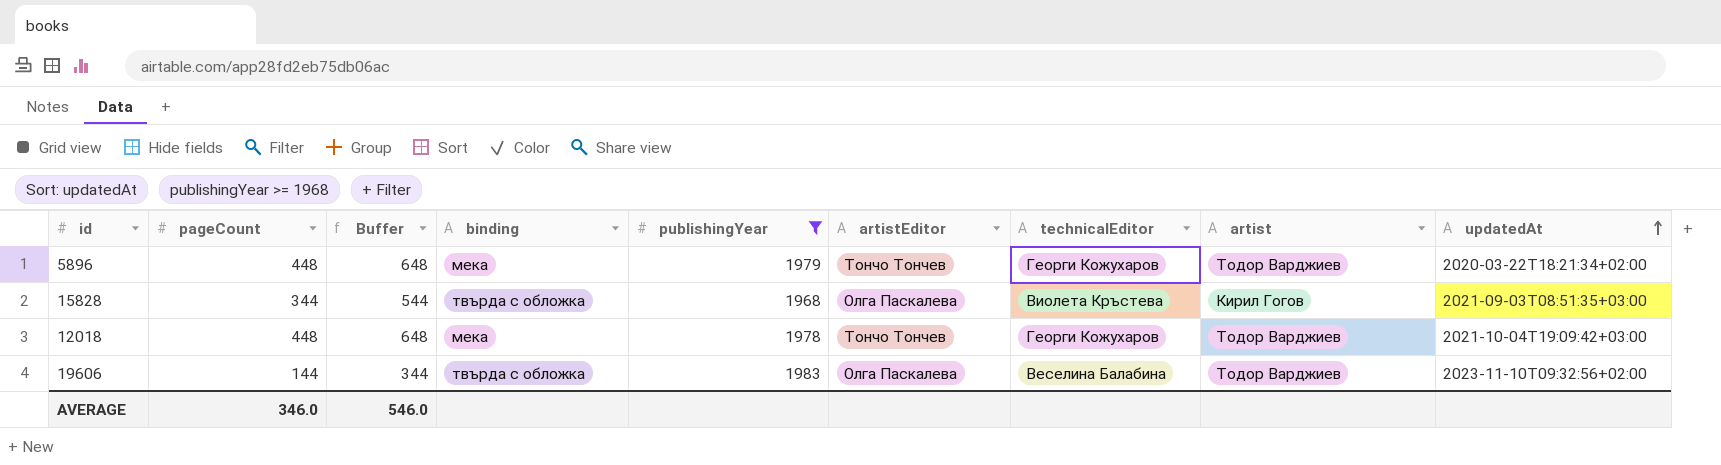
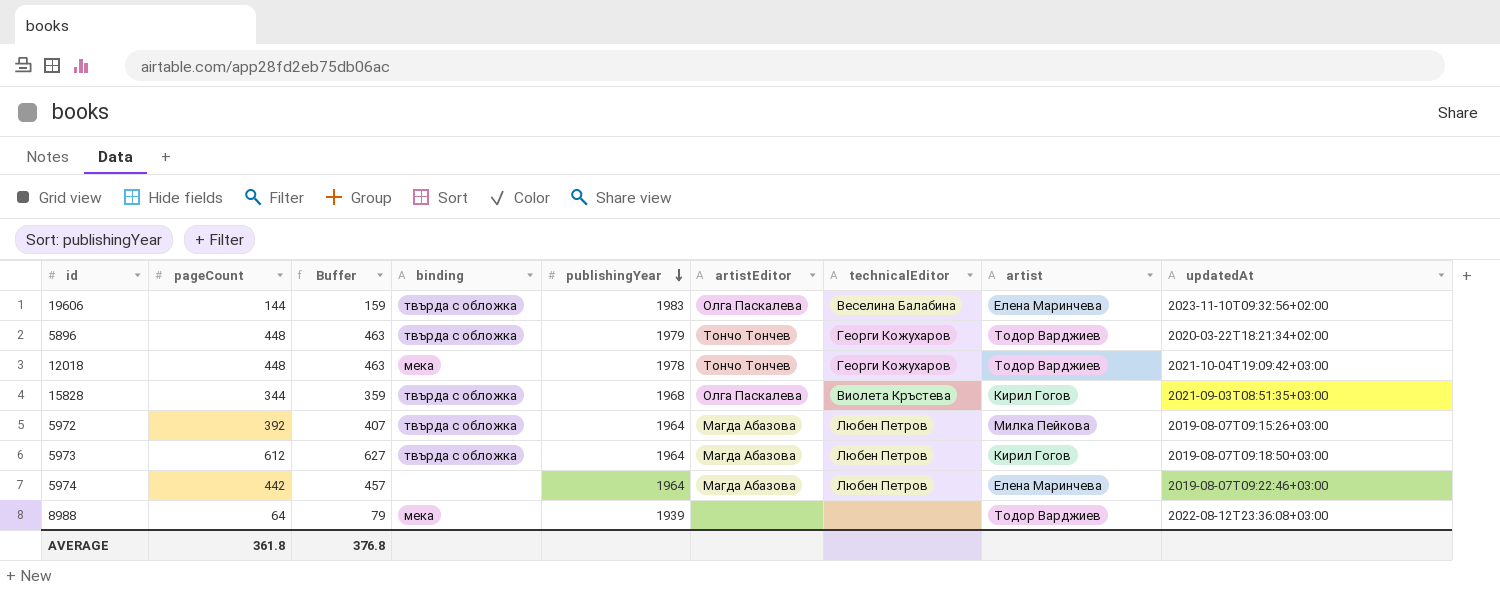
filter: publishingYear >= 1968 -> none
row order: updatedAt ascending -> publishingYear descending
column Buffer | formula: [pageCount] + 200 -> [pageCount] + 15
19606 | artist: Тодор Варджиев -> Елена Маринчева
5896 | binding: мека -> твърда с обложка
AVERAGE | pageCount: 346.0 -> 361.8
AVERAGE | Buffer: 546.0 -> 376.8

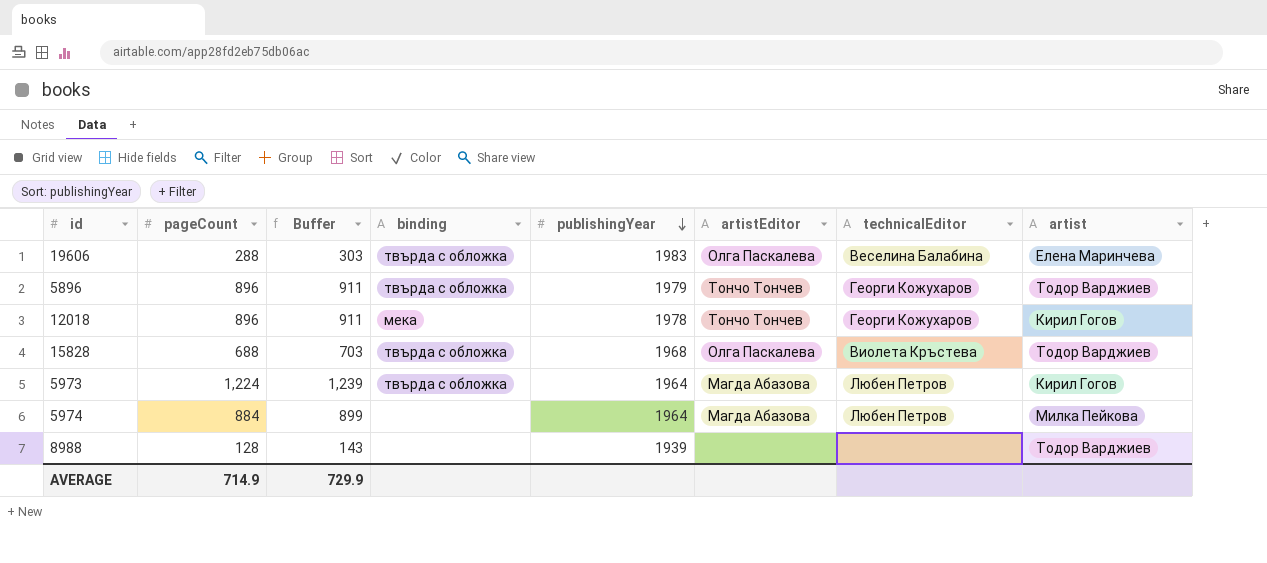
column updatedAt | position: 9 -> none
row 5972: 392 | 407 | твърда с обложка | 1964 | Магда Абазова | Любен Петров | Милка Пейкова | 2019-08-07T09:15:26+03:00 -> none
19606 | pageCount: 144 -> 288
19606 | Buffer: 159 -> 303
5896 | pageCount: 448 -> 896
5896 | Buffer: 463 -> 911
12018 | pageCount: 448 -> 896
12018 | Buffer: 463 -> 911
12018 | artist: Тодор Варджиев -> Кирил Гогов
15828 | pageCount: 344 -> 688
15828 | Buffer: 359 -> 703
15828 | artist: Кирил Гогов -> Тодор Варджиев
5973 | pageCount: 612 -> 1,224
5973 | Buffer: 627 -> 1,239
5974 | pageCount: 442 -> 884
5974 | Buffer: 457 -> 899
5974 | artist: Елена Маринчева -> Милка Пейкова
8988 | pageCount: 64 -> 128
8988 | Buffer: 79 -> 143
8988 | binding: мека -> none
AVERAGE | pageCount: 361.8 -> 714.9
AVERAGE | Buffer: 376.8 -> 729.9

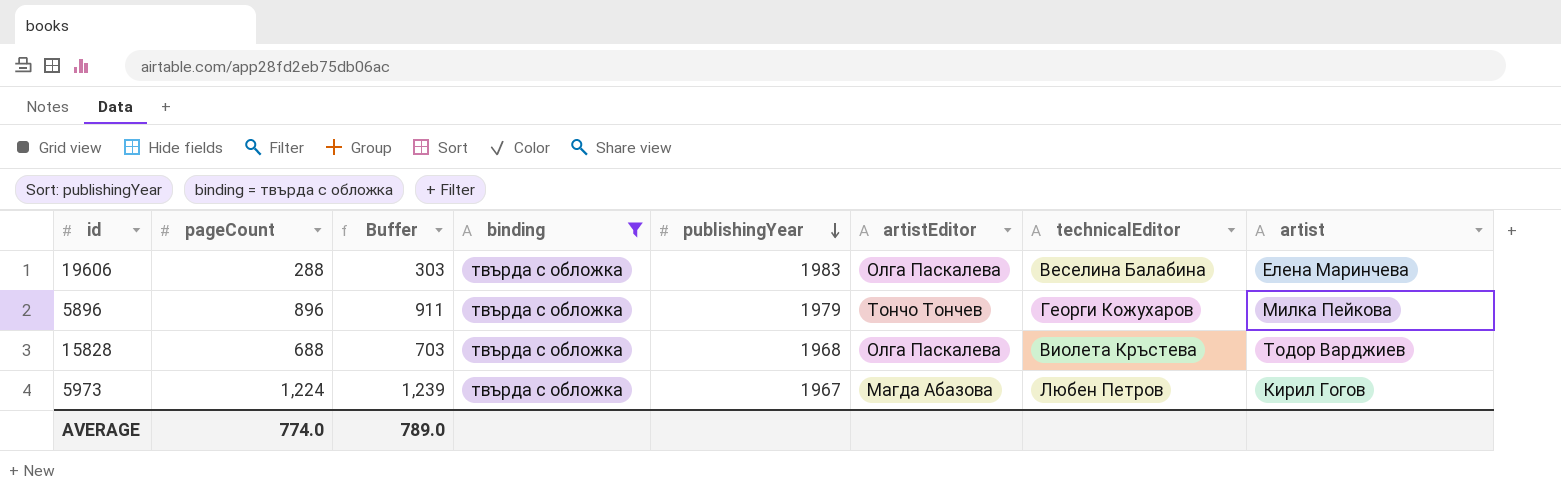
filter: none -> binding = твърда с обложка
5896 | artist: Тодор Варджиев -> Милка Пейкова
5973 | publishingYear: 1964 -> 1967
AVERAGE | pageCount: 714.9 -> 774.0
AVERAGE | Buffer: 729.9 -> 789.0

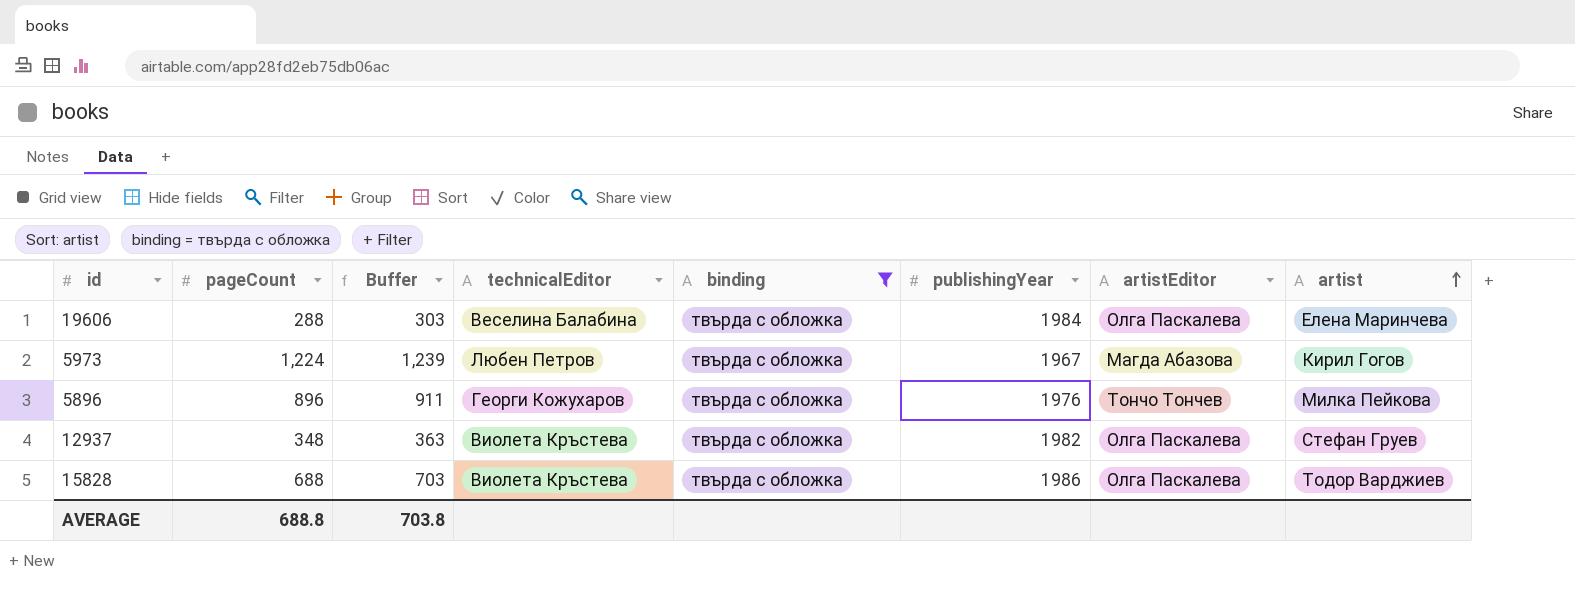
row order: publishingYear descending -> artist ascending
column technicalEditor | position: 7 -> 4
19606 | publishingYear: 1983 -> 1984
5896 | publishingYear: 1979 -> 1976
row 12937: none -> 348 | 363 | Виолета Кръстева | твърда с обложка | 1982 | Олга Паскалева | Стефан Груев
15828 | publishingYear: 1968 -> 1986
AVERAGE | pageCount: 774.0 -> 688.8
AVERAGE | Buffer: 789.0 -> 703.8

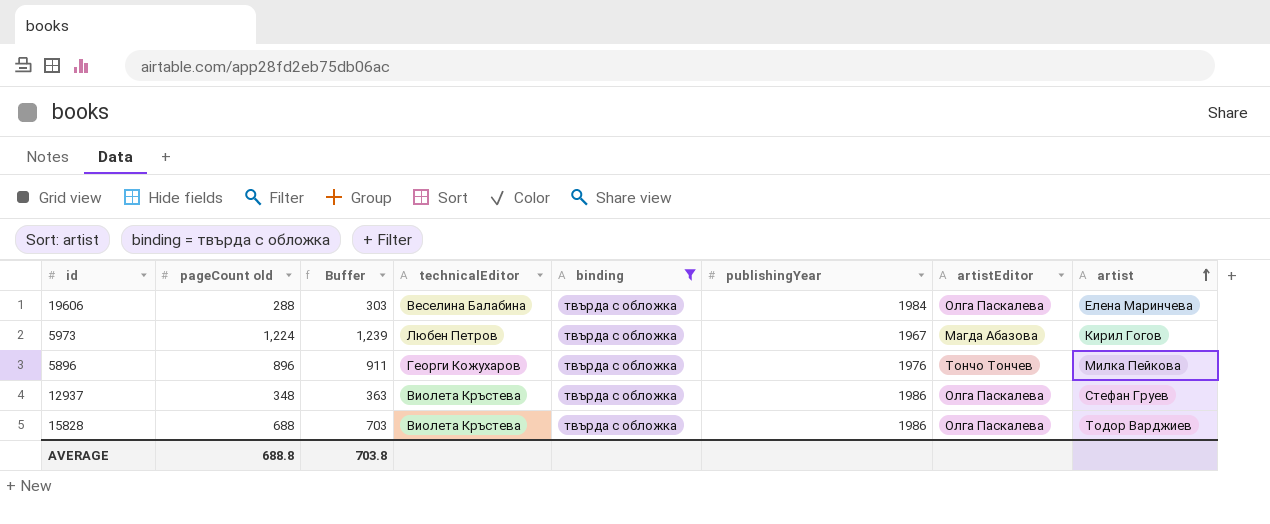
column name: pageCount -> pageCount old
12937 | publishingYear: 1982 -> 1986

